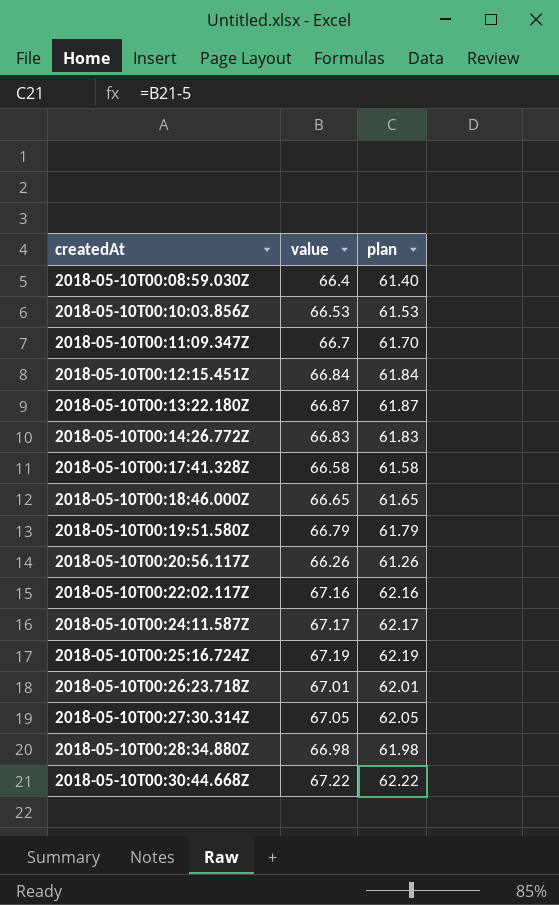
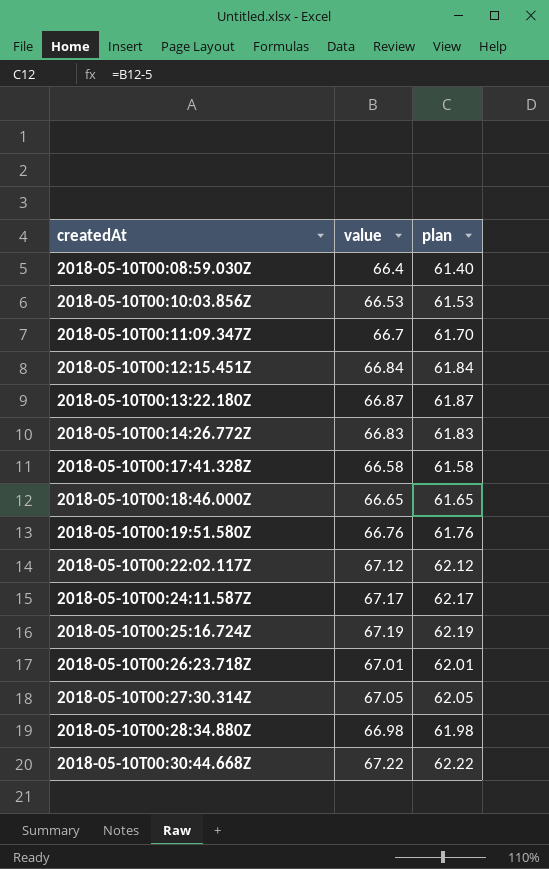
row 2018-05-10T00:20:56.117Z: 66.26 | 61.26 -> none
2018-05-10T00:19:51.580Z | value: 66.79 -> 66.76
2018-05-10T00:19:51.580Z | plan: 61.79 -> 61.76
2018-05-10T00:22:02.117Z | value: 67.16 -> 67.12
2018-05-10T00:22:02.117Z | plan: 62.16 -> 62.12

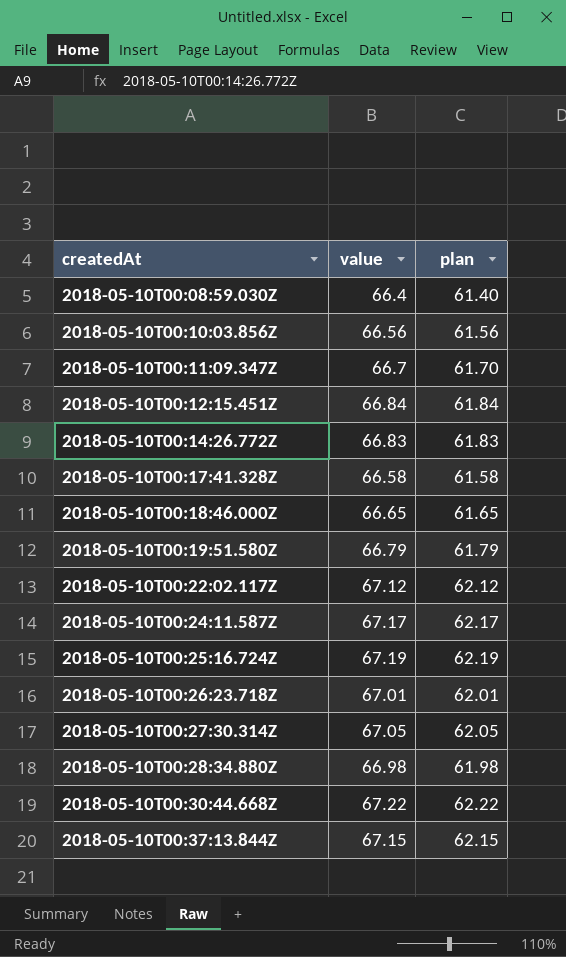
row 2018-05-10T00:13:22.180Z: 66.87 | 61.87 -> none
2018-05-10T00:10:03.856Z | value: 66.53 -> 66.56
2018-05-10T00:10:03.856Z | plan: 61.53 -> 61.56
2018-05-10T00:19:51.580Z | value: 66.76 -> 66.79
2018-05-10T00:19:51.580Z | plan: 61.76 -> 61.79
row 2018-05-10T00:37:13.844Z: none -> 67.15 | 62.15

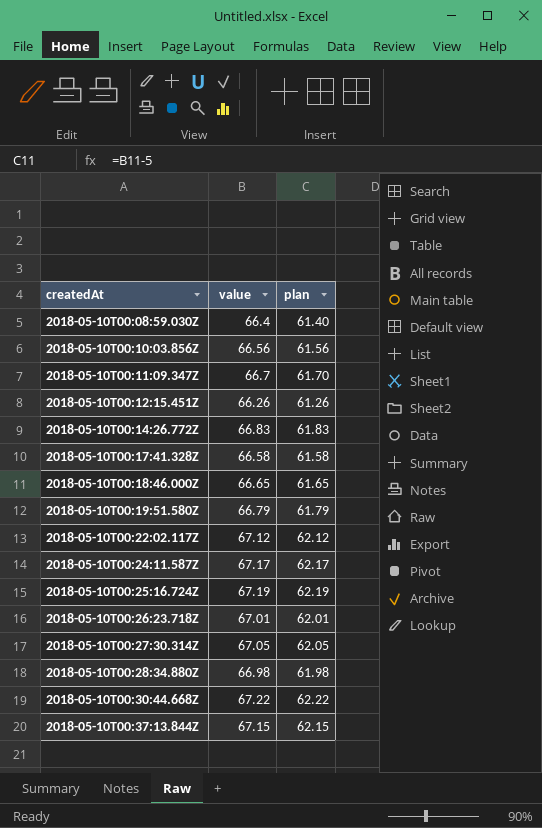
2018-05-10T00:12:15.451Z | value: 66.84 -> 66.26
2018-05-10T00:12:15.451Z | plan: 61.84 -> 61.26

